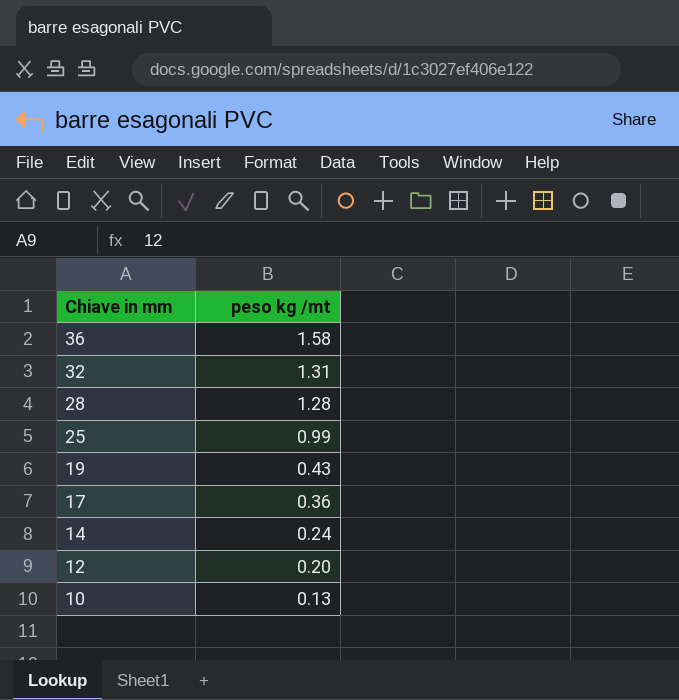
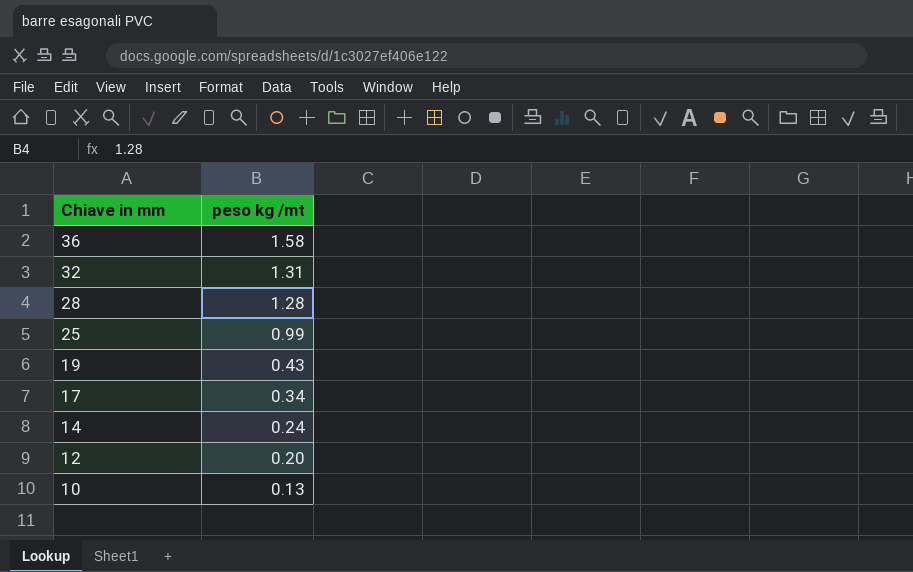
17 | peso kg /mt: 0.36 -> 0.34

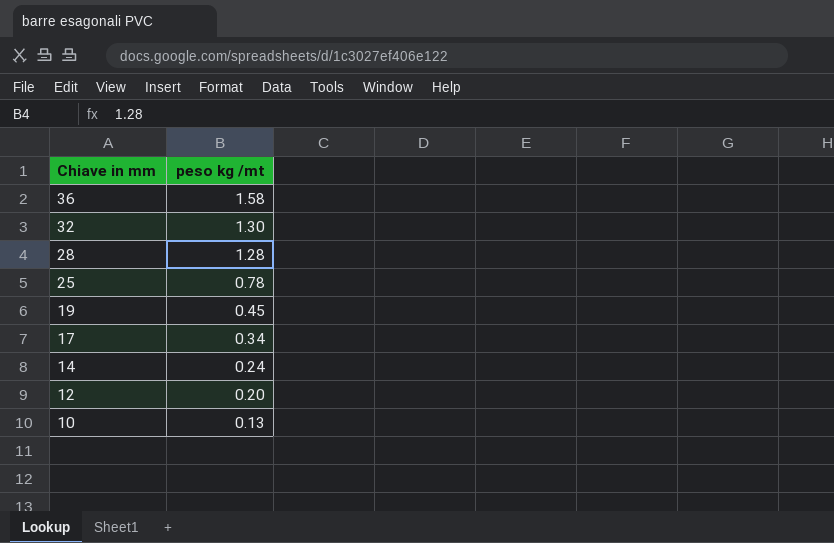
32 | peso kg /mt: 1.31 -> 1.30
25 | peso kg /mt: 0.99 -> 0.78
19 | peso kg /mt: 0.43 -> 0.45

